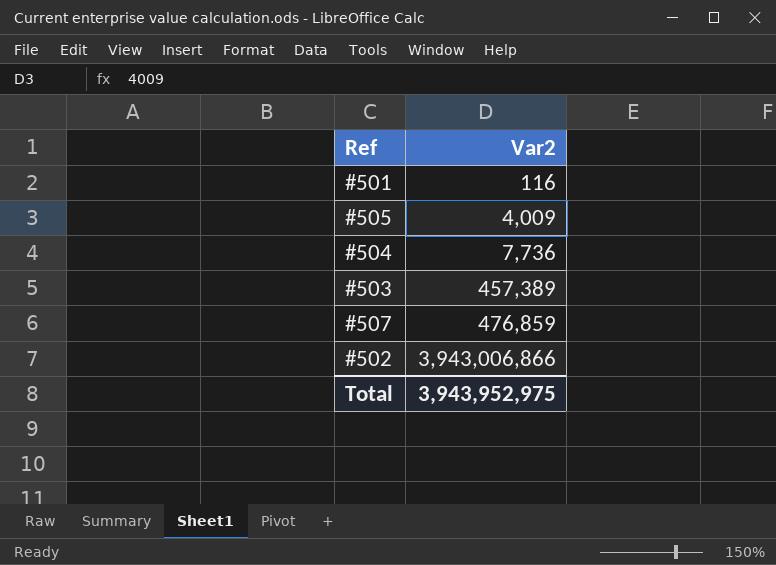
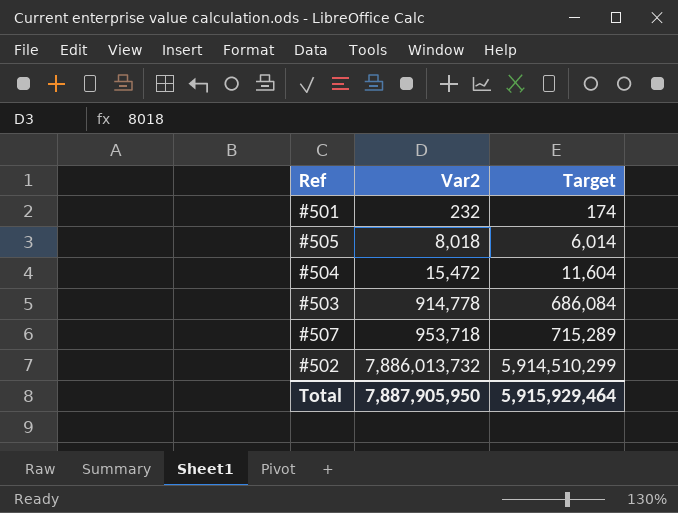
column Target | formula: none -> [Var2] * 0.75
#501 | Var2: 116 -> 232
#505 | Var2: 4,009 -> 8,018
#504 | Var2: 7,736 -> 15,472
#503 | Var2: 457,389 -> 914,778
#507 | Var2: 476,859 -> 953,718
#502 | Var2: 3,943,006,866 -> 7,886,013,732
Total | Var2: 3,943,952,975 -> 7,887,905,950

